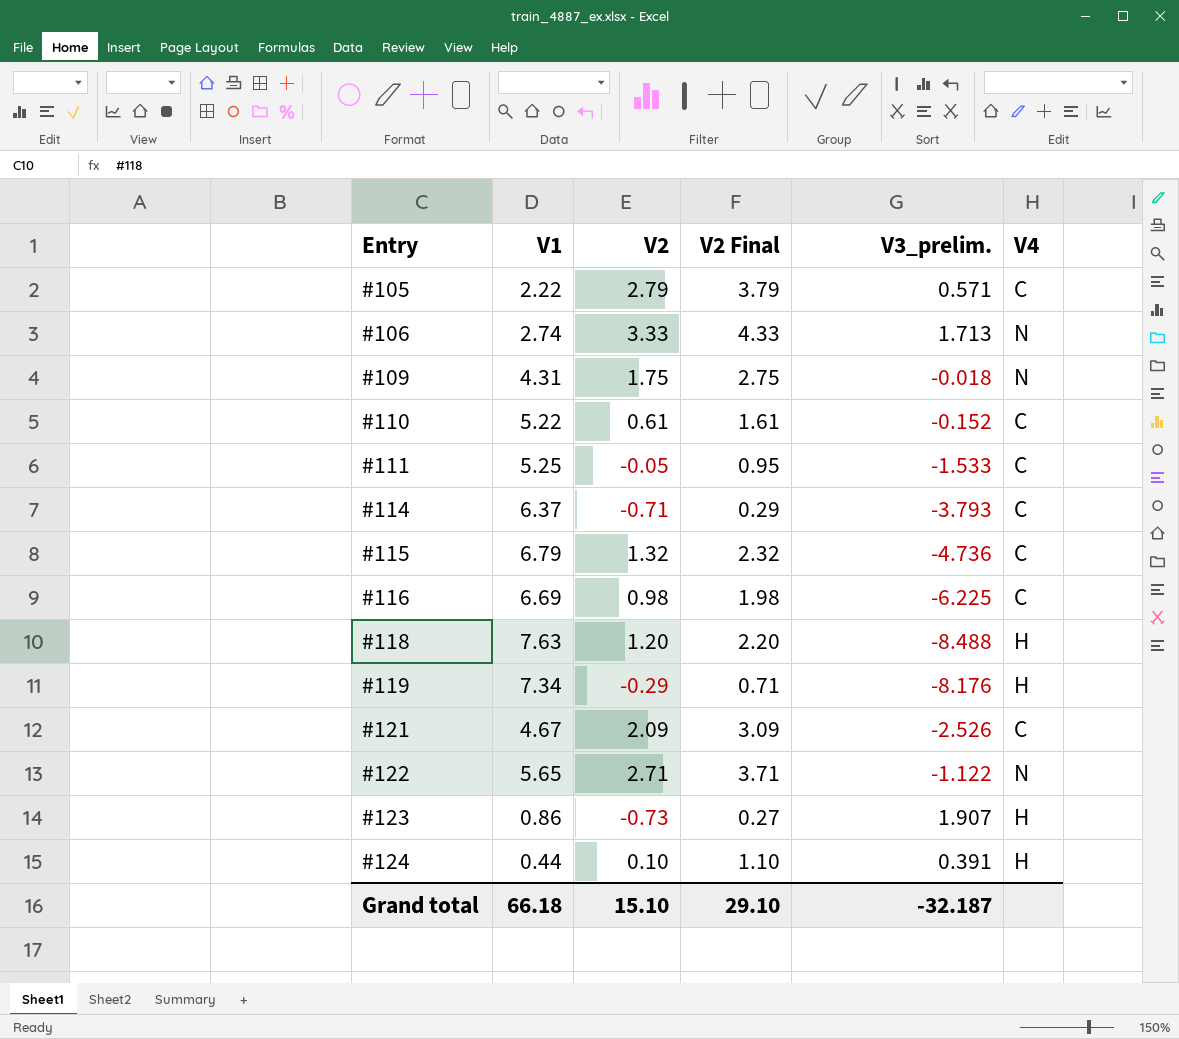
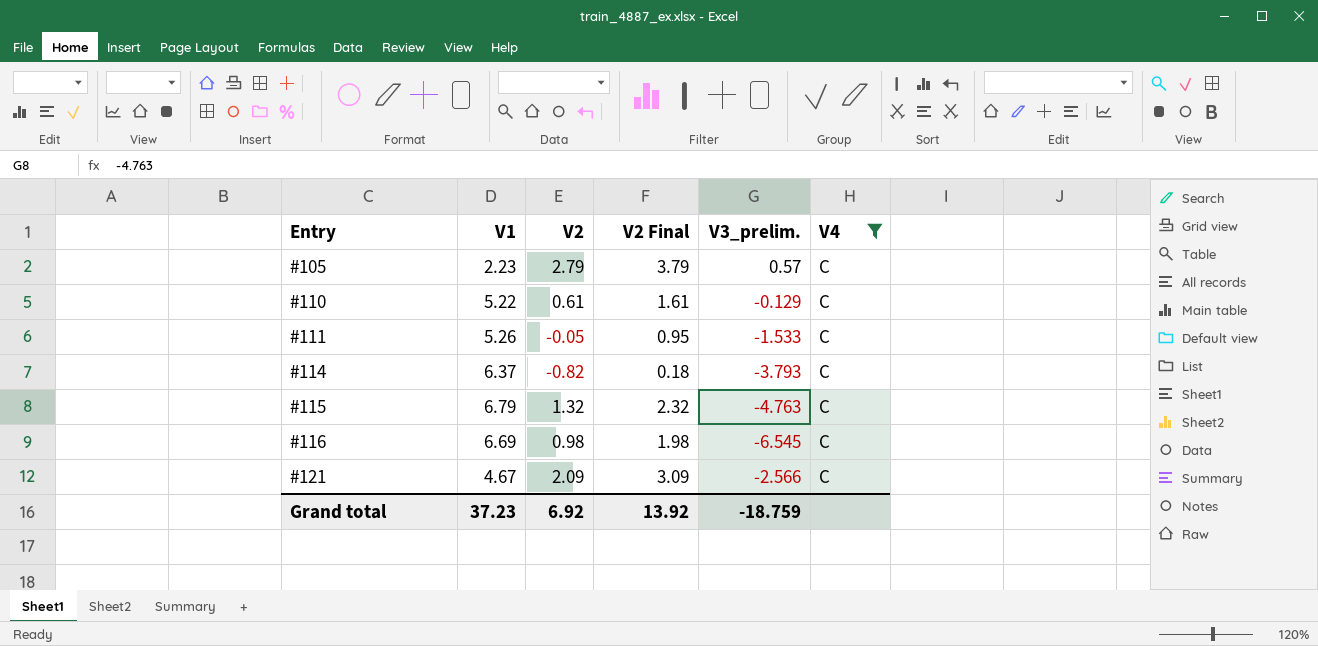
filter: none -> V4 = C
#105 | V1: 2.22 -> 2.23
#105 | V3_prelim.: 0.571 -> 0.57
#110 | V3_prelim.: -0.152 -> -0.129
#111 | V1: 5.25 -> 5.26
#114 | V2: -0.71 -> -0.82
#114 | V2 Final: 0.29 -> 0.18
#115 | V3_prelim.: -4.736 -> -4.763
#116 | V3_prelim.: -6.225 -> -6.545
#121 | V3_prelim.: -2.526 -> -2.566
Grand total | V1: 66.18 -> 37.23
Grand total | V2: 15.10 -> 6.92
Grand total | V2 Final: 29.10 -> 13.92
Grand total | V3_prelim.: -32.187 -> -18.759

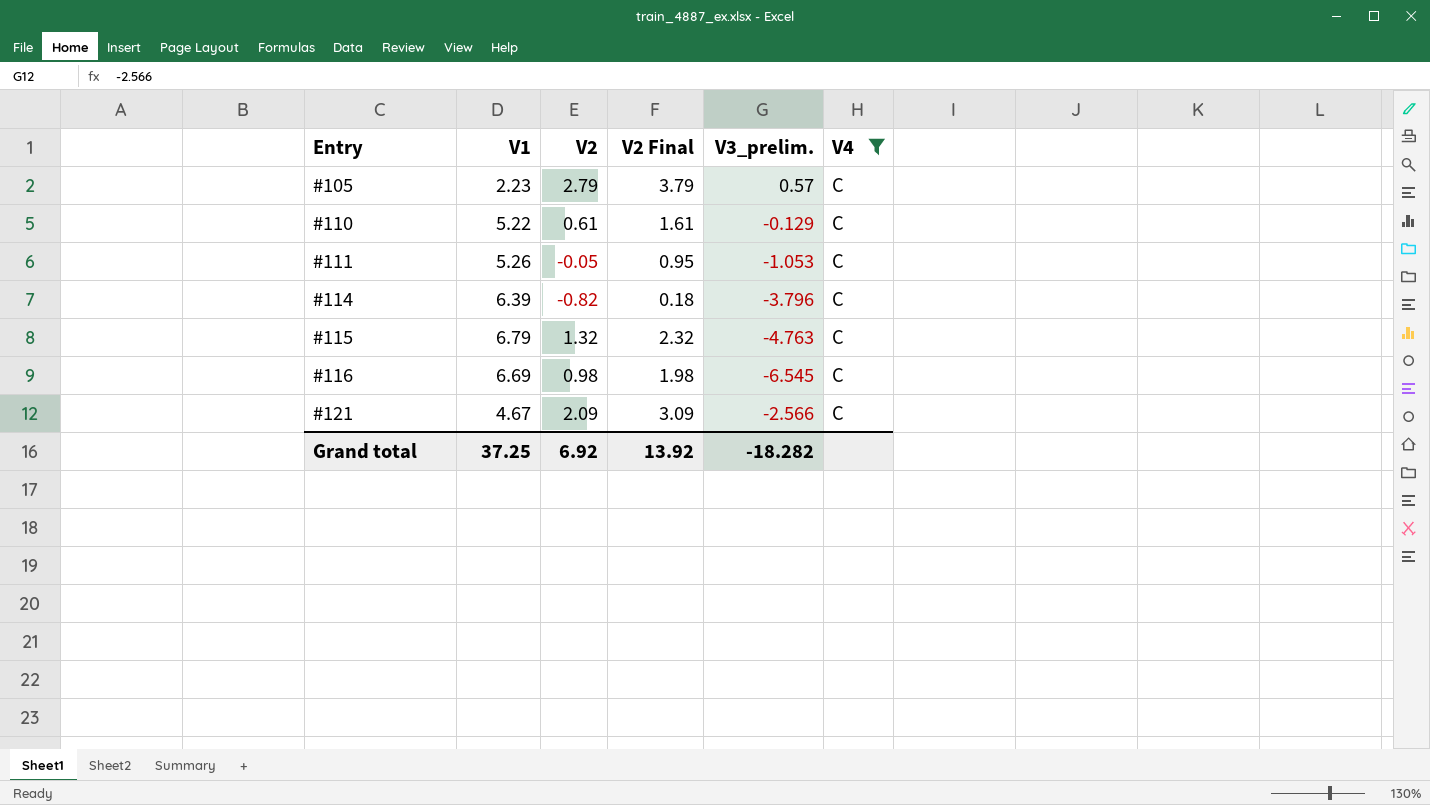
#111 | V3_prelim.: -1.533 -> -1.053
#114 | V1: 6.37 -> 6.39
#114 | V3_prelim.: -3.793 -> -3.796
Grand total | V1: 37.23 -> 37.25
Grand total | V3_prelim.: -18.759 -> -18.282

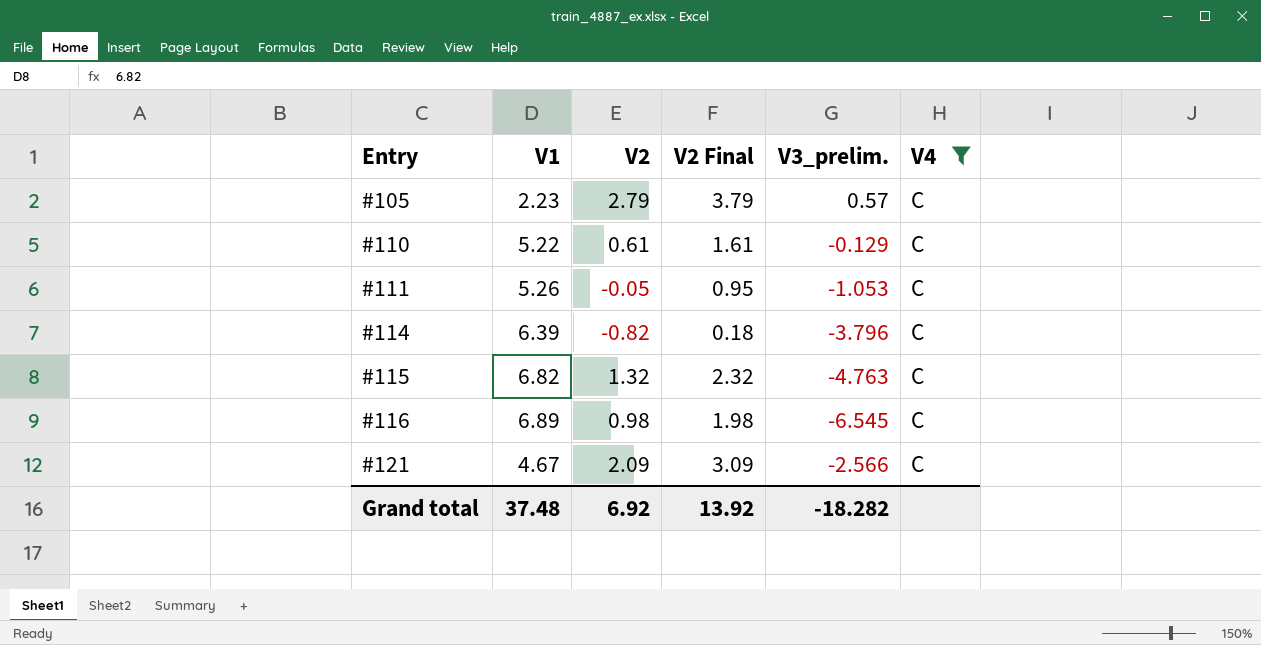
#115 | V1: 6.79 -> 6.82
#116 | V1: 6.69 -> 6.89
Grand total | V1: 37.25 -> 37.48

